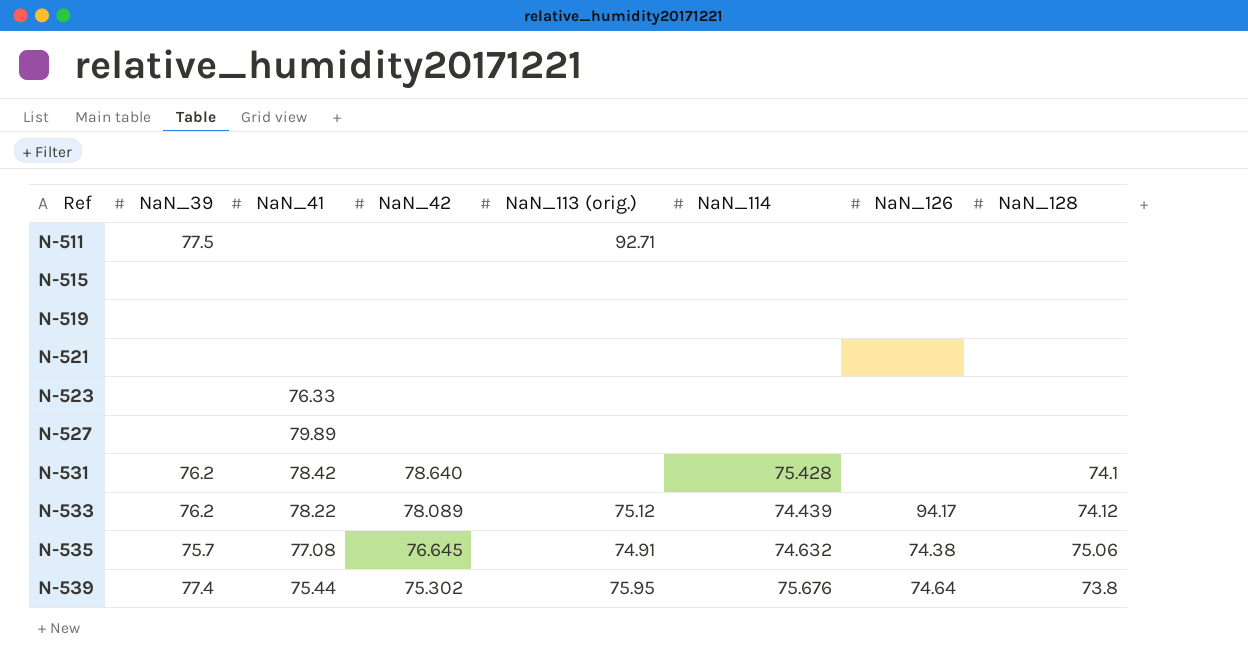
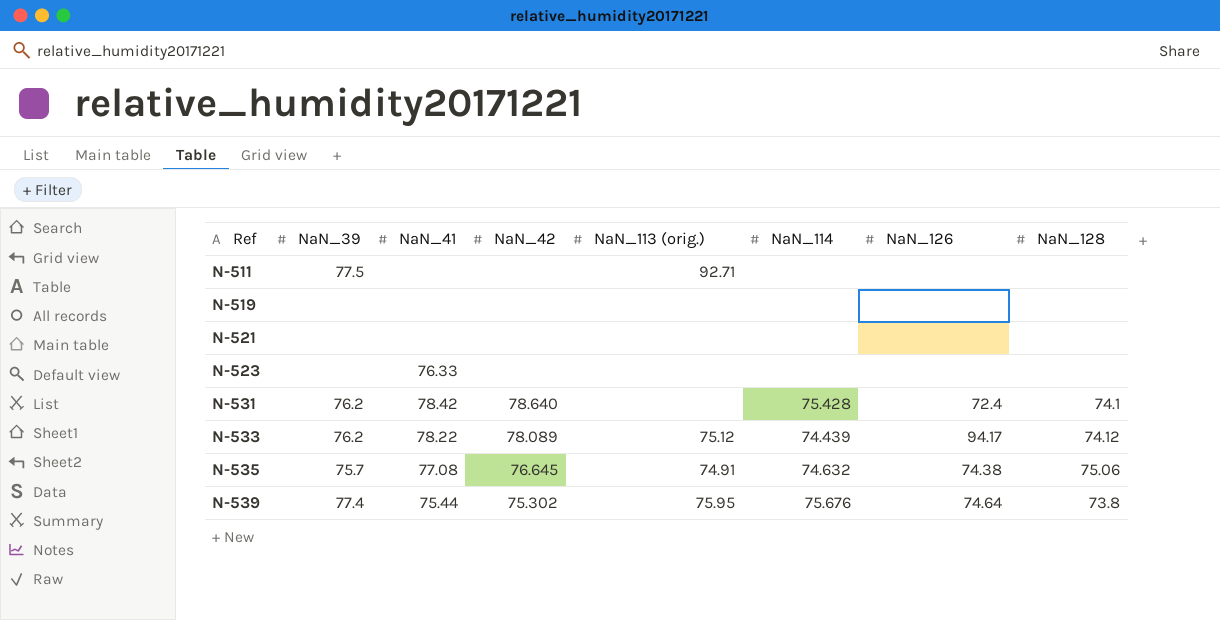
row N-515: none | none | none | none | none | none | none -> none
row N-527: none | 79.89 | none | none | none | none | none -> none
N-531 | NaN_126: none -> 72.4

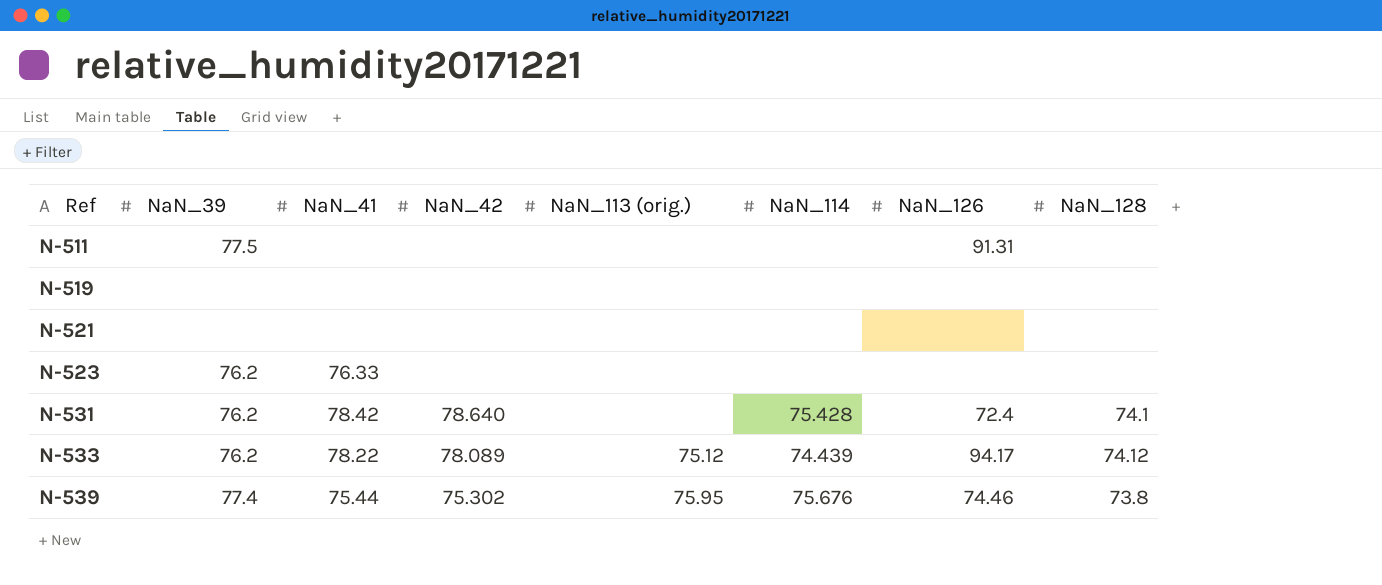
row N-535: 75.7 | 77.08 | 76.645 | 74.91 | 74.632 | 74.38 | 75.06 -> none
N-511 | NaN_113 (orig.): 92.71 -> none
N-511 | NaN_126: none -> 91.31
N-523 | NaN_39: none -> 76.2
N-539 | NaN_126: 74.64 -> 74.46

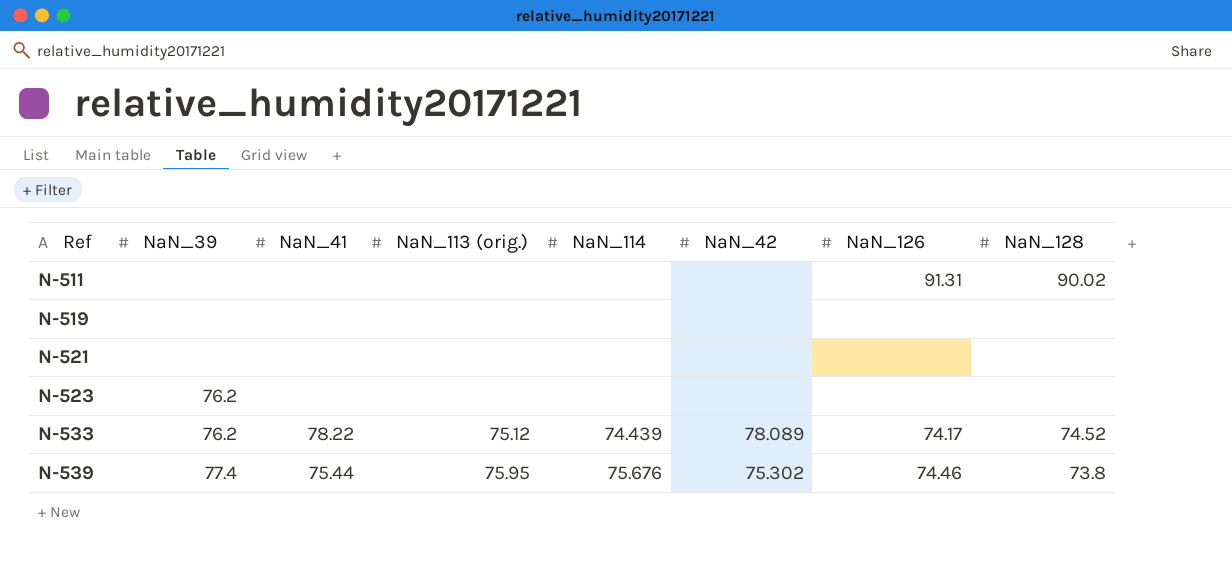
column NaN_42 | position: 4 -> 6
row N-531: 76.2 | 78.42 | 78.640 | none | 75.428 | 72.4 | 74.1 -> none
N-511 | NaN_39: 77.5 -> none
N-511 | NaN_128: none -> 90.02
N-523 | NaN_41: 76.33 -> none
N-533 | NaN_126: 94.17 -> 74.17
N-533 | NaN_128: 74.12 -> 74.52

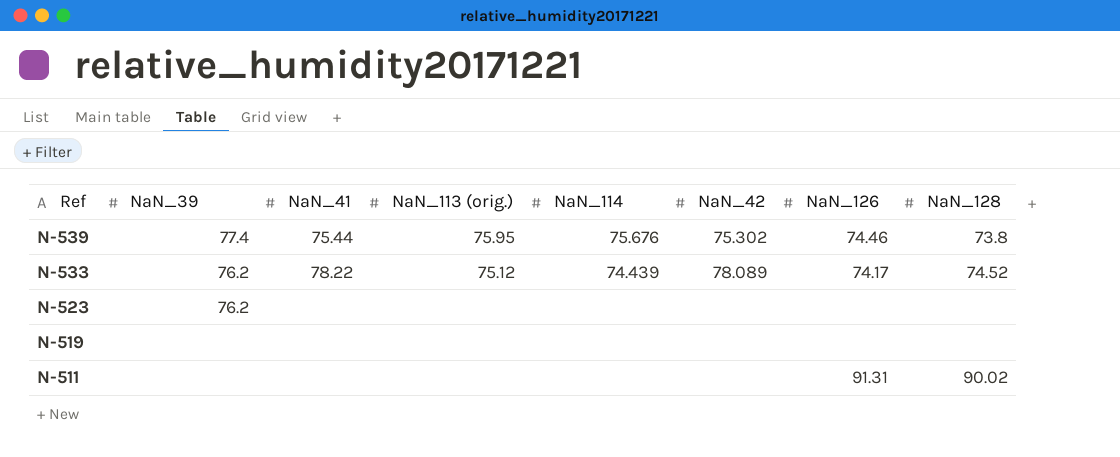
row order: Ref ascending -> Ref descending
row N-521: none | none | none | none | none | none | none -> none

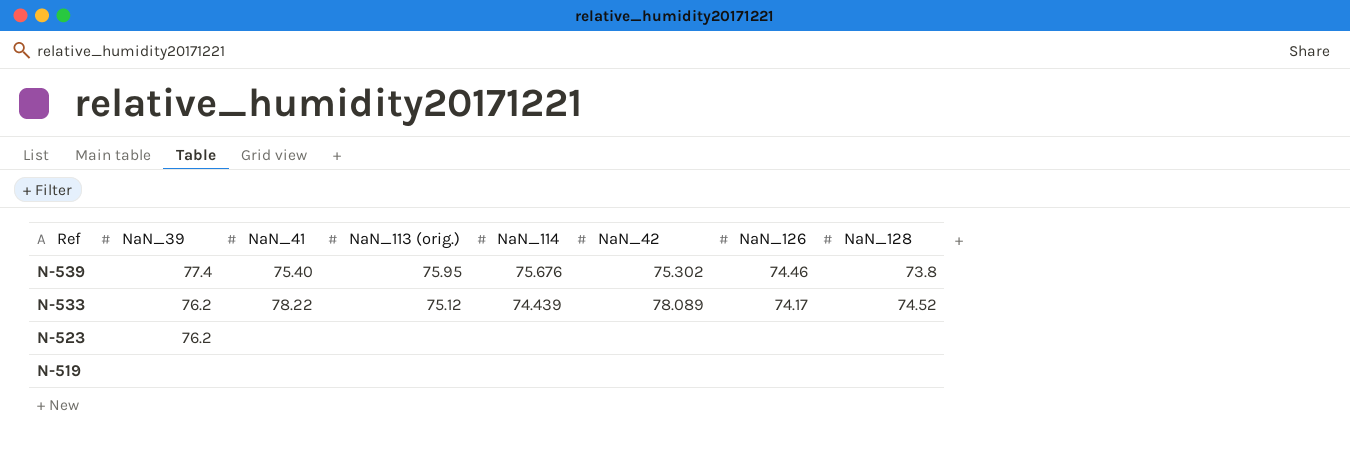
row N-511: none | none | none | none | none | 91.31 | 90.02 -> none
N-539 | NaN_41: 75.44 -> 75.40

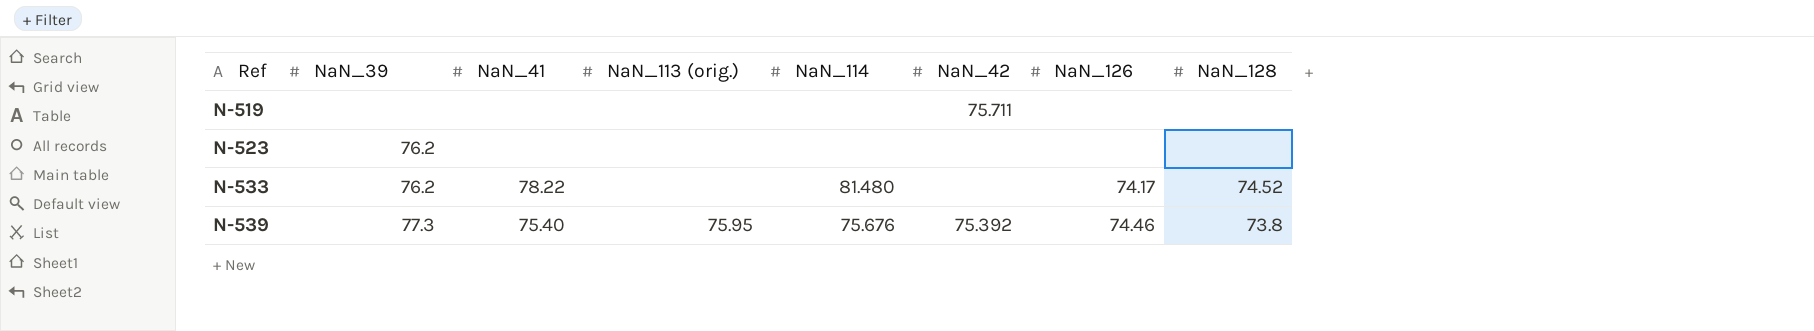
row order: Ref descending -> Ref ascending
N-519 | NaN_42: none -> 75.711
N-533 | NaN_113 (orig.): 75.12 -> none
N-533 | NaN_114: 74.439 -> 81.480
N-533 | NaN_42: 78.089 -> none
N-539 | NaN_39: 77.4 -> 77.3
N-539 | NaN_42: 75.302 -> 75.392

